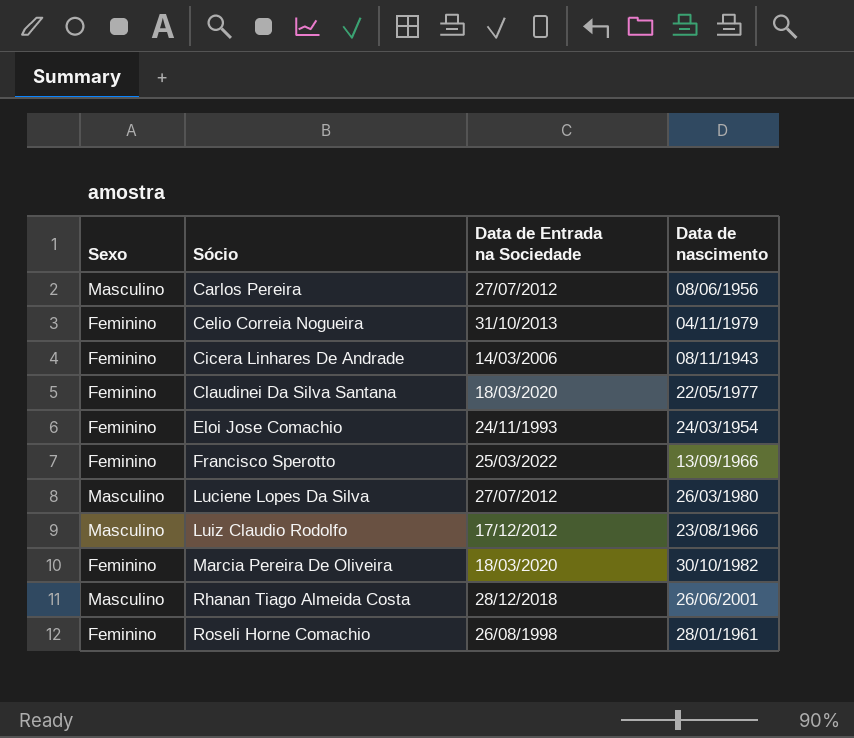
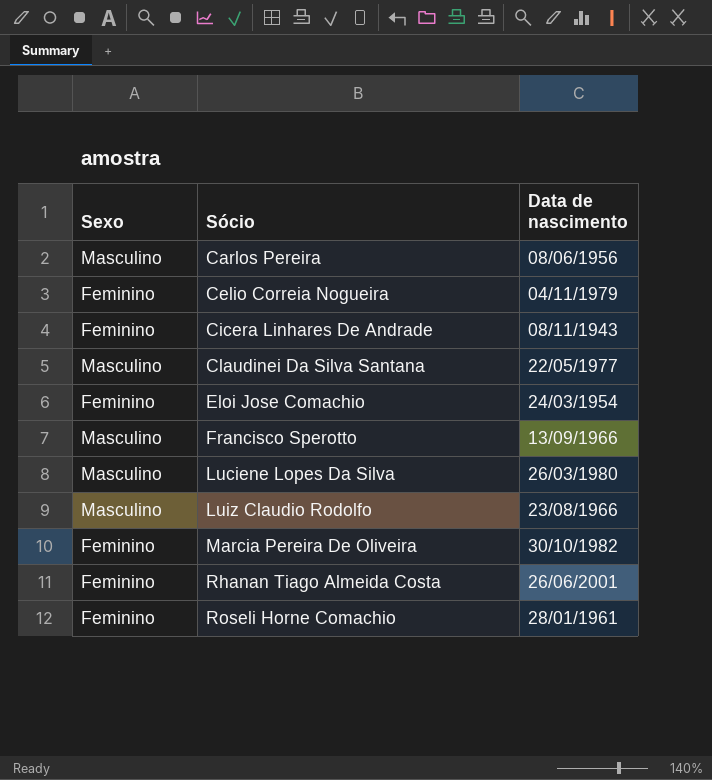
column Data de Entrada na Sociedade | position: 3 -> none
Claudinei Da Silva Santana | Sexo: Feminino -> Masculino
Francisco Sperotto | Sexo: Feminino -> Masculino
Rhanan Tiago Almeida Costa | Sexo: Masculino -> Feminino

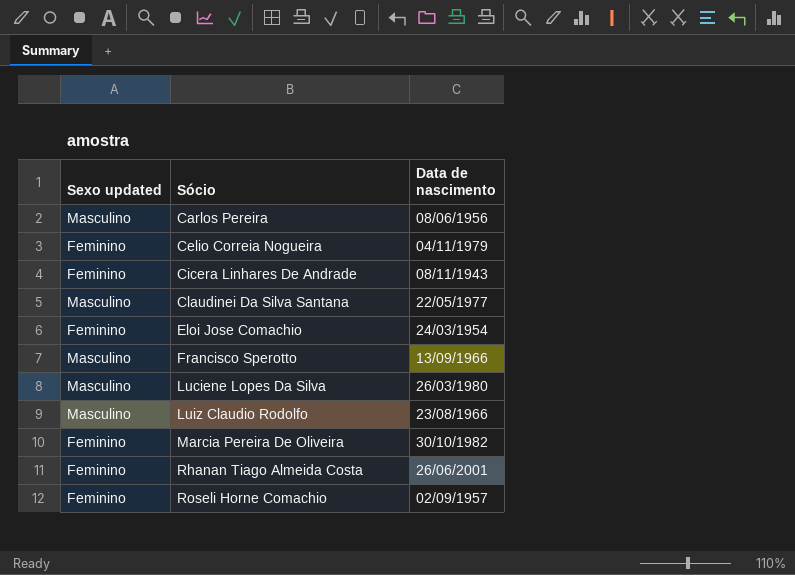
column name: Sexo -> Sexo updated
Roseli Horne Comachio | Data de nascimento: 28/01/1961 -> 02/09/1957

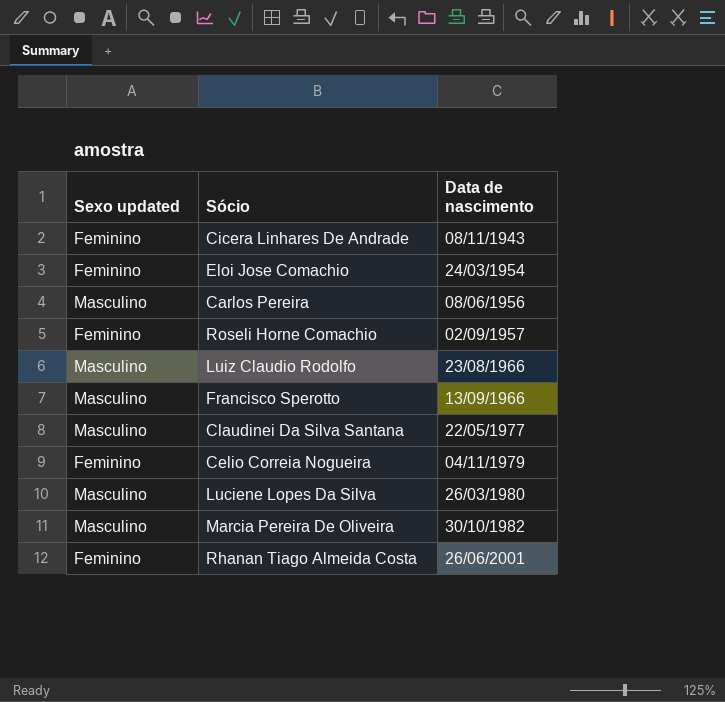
row order: Sócio ascending -> Data de nascimento ascending
Marcia Pereira De Oliveira | Sexo updated: Feminino -> Masculino

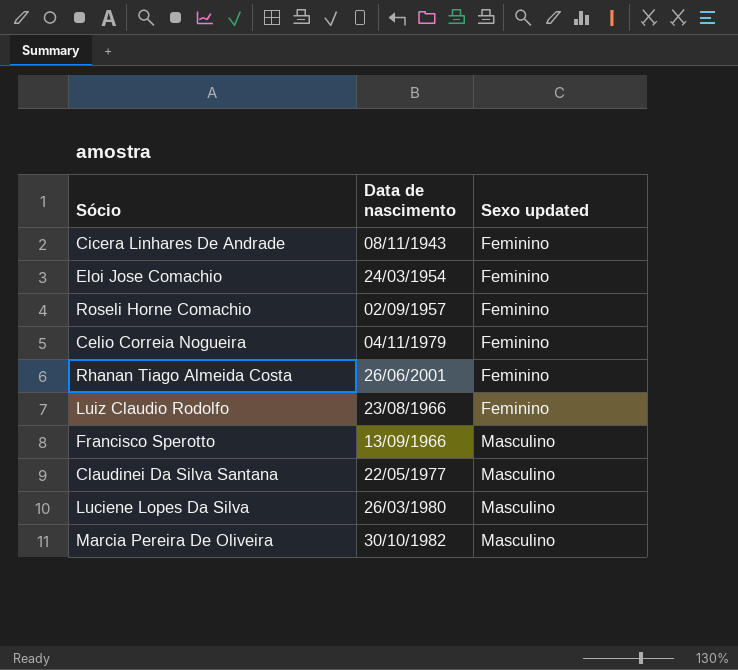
row order: Data de nascimento ascending -> Sexo updated ascending
column Sexo updated | position: 1 -> 3
row Carlos Pereira: Masculino | 08/06/1956 -> none
Luiz Claudio Rodolfo | Sexo updated: Masculino -> Feminino

